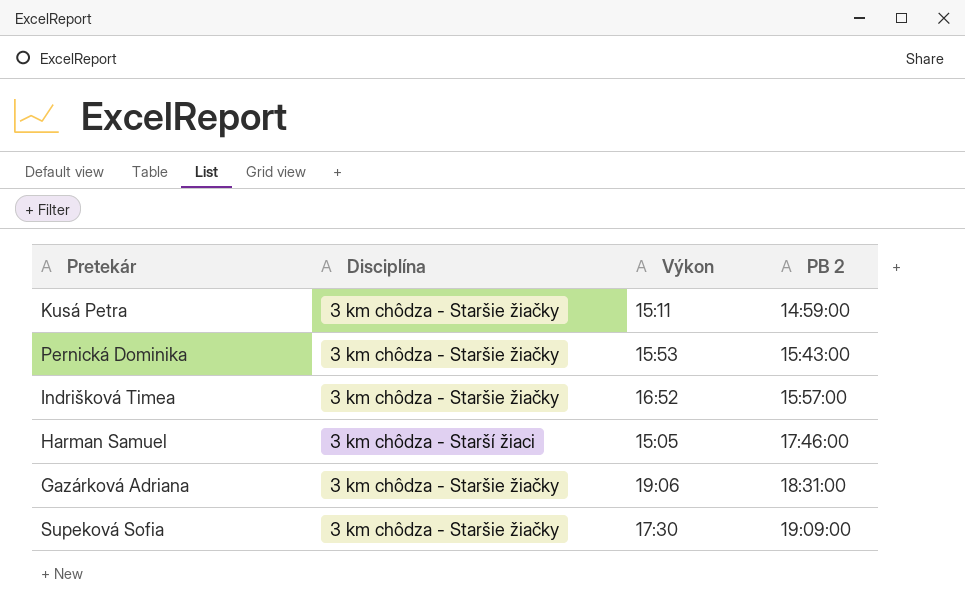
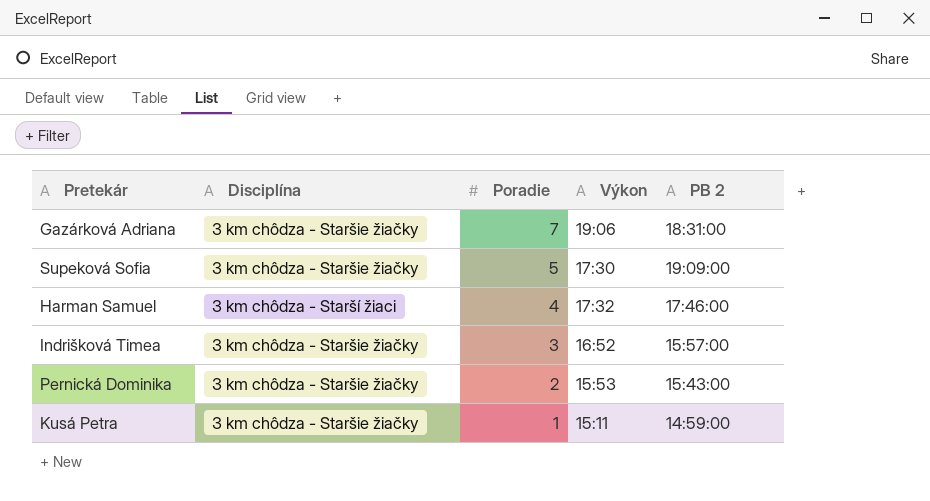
row order: PB 2 ascending -> Poradie descending
column Poradie | position: none -> 3
Harman Samuel | Výkon: 15:05 -> 17:32

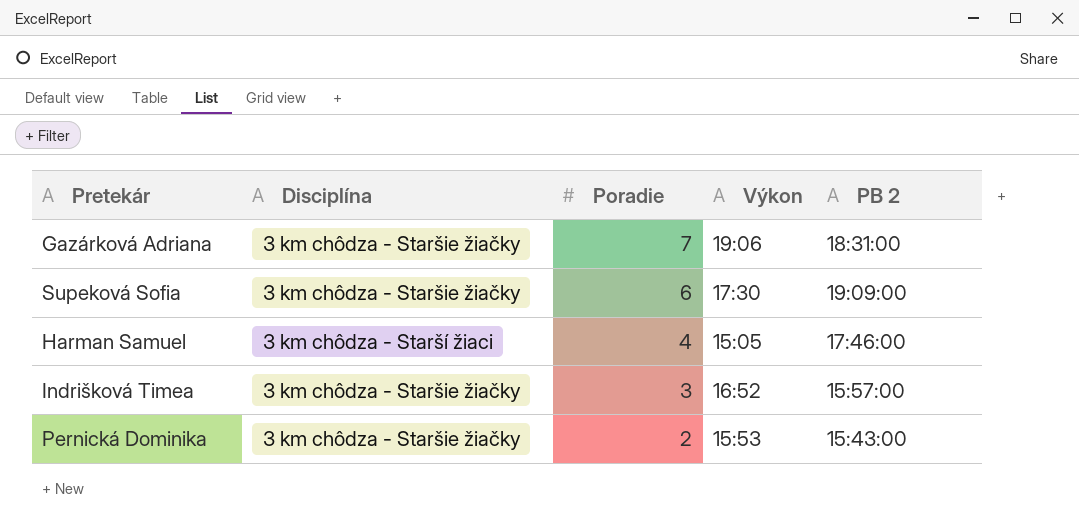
row Kusá Petra: 3 km chôdza - Staršie žiačky | 1 | 15:11 | 14:59:00 -> none
Supeková Sofia | Poradie: 5 -> 6
Harman Samuel | Výkon: 17:32 -> 15:05

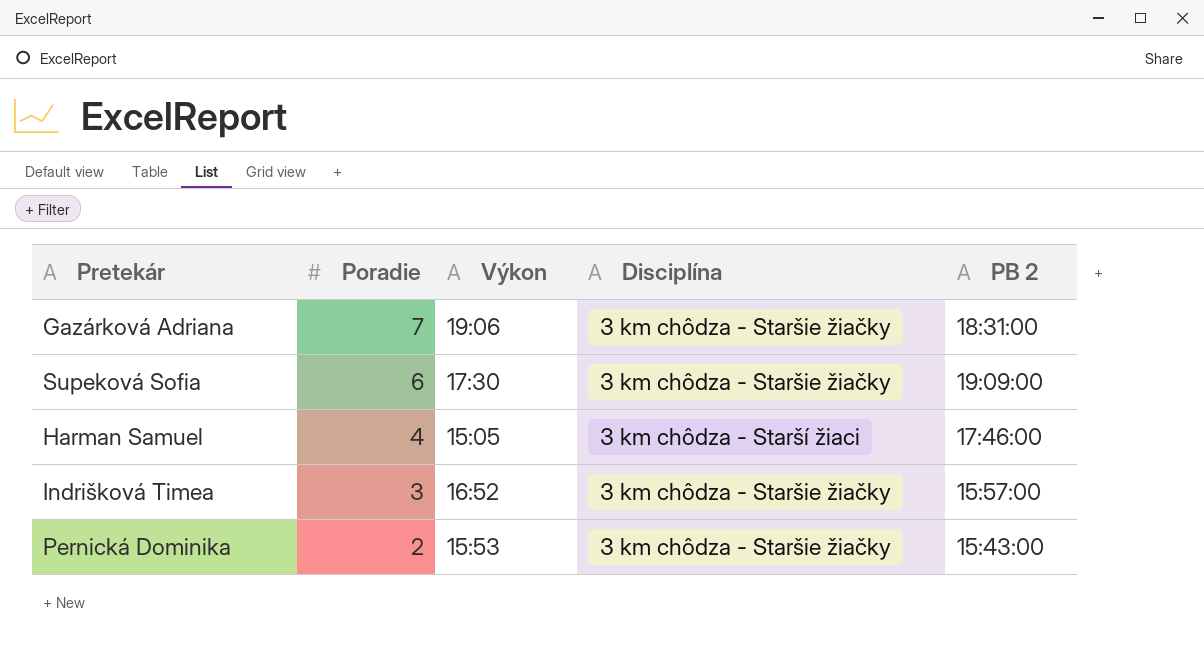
column Disciplína | position: 2 -> 4

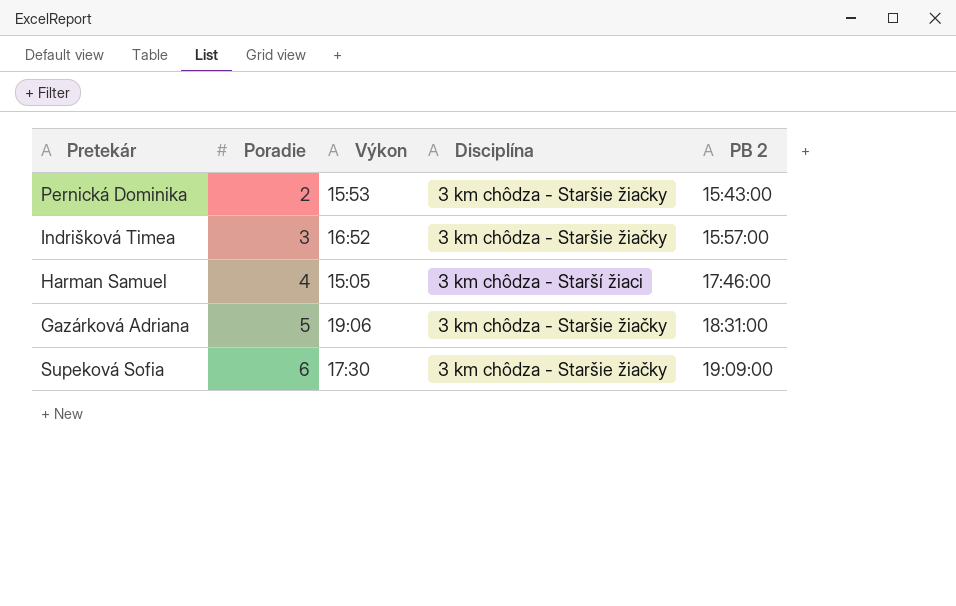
row order: Poradie descending -> Poradie ascending
Gazárková Adriana | Poradie: 7 -> 5

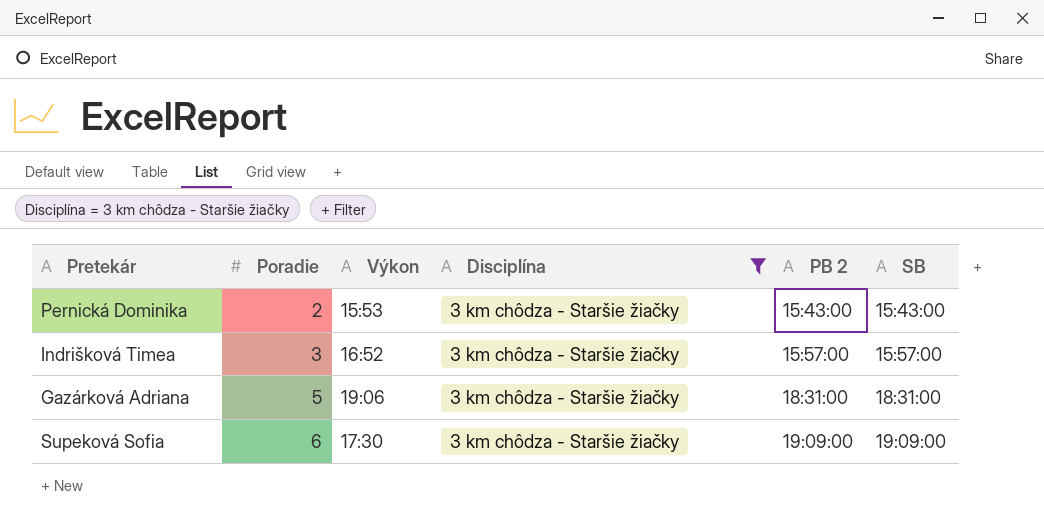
filter: none -> Disciplína = 3 km chôdza - Staršie žiačky
column SB | position: none -> 6

